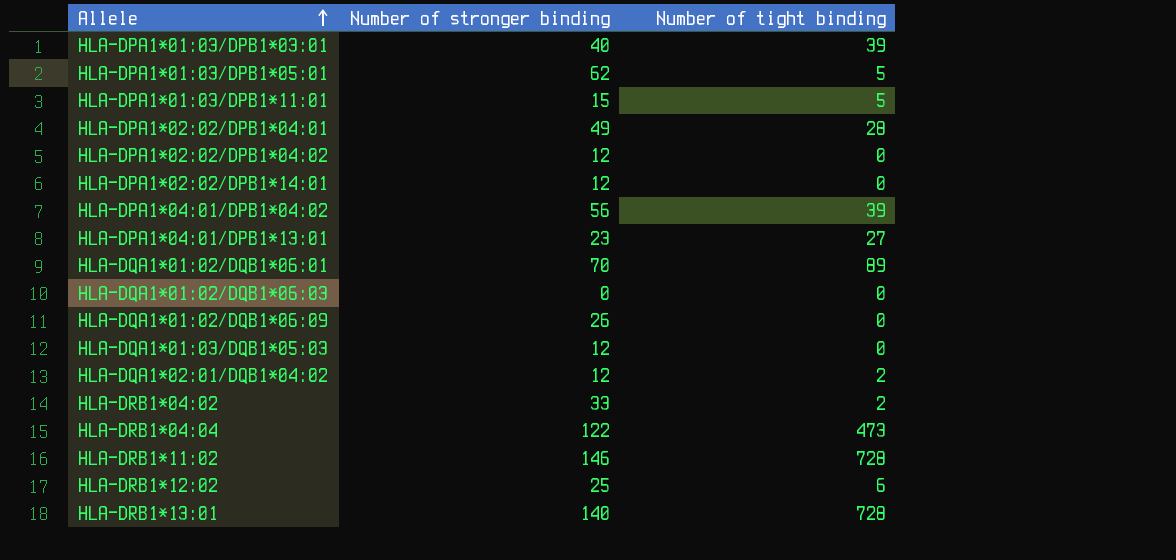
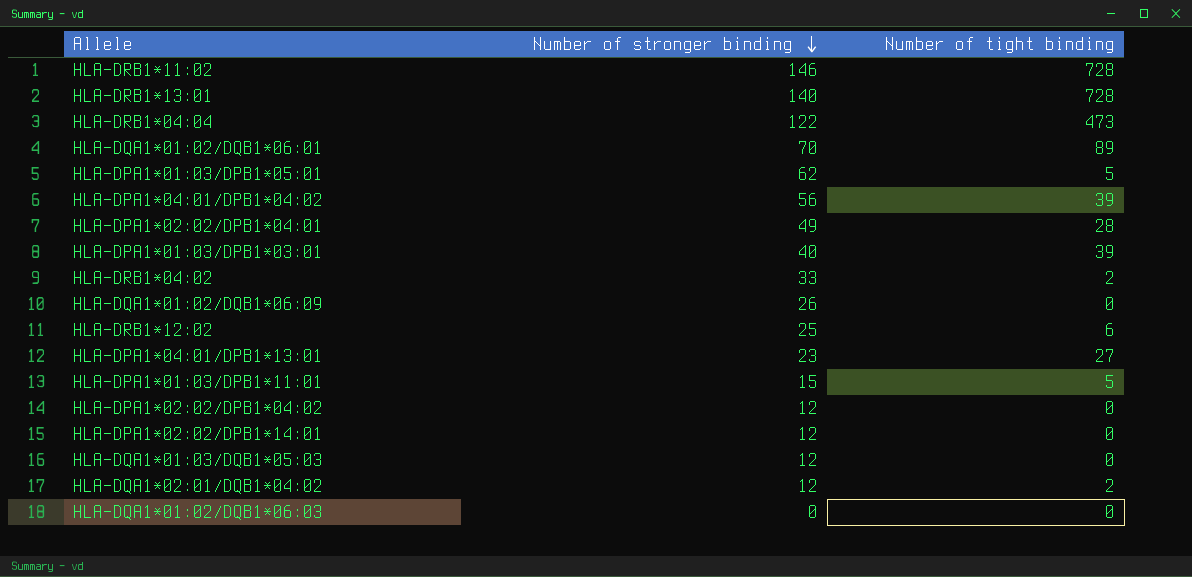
row order: Allele ascending -> Number of stronger binding descending

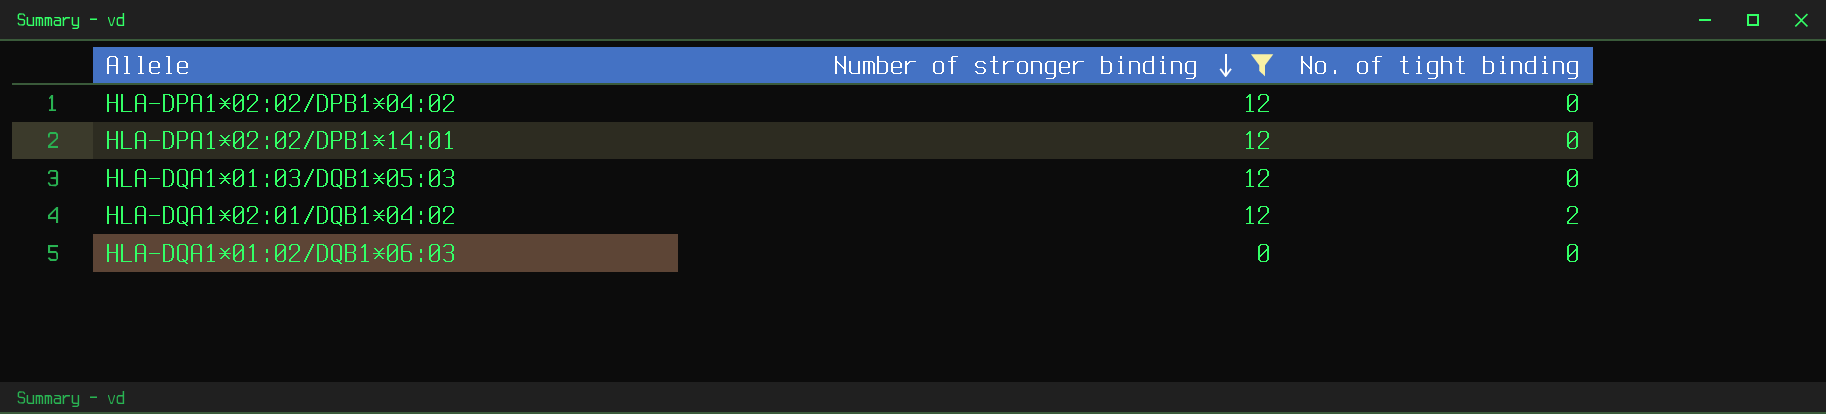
filter: none -> Number of stronger binding <= 12
column name: Number of tight binding -> No. of tight binding

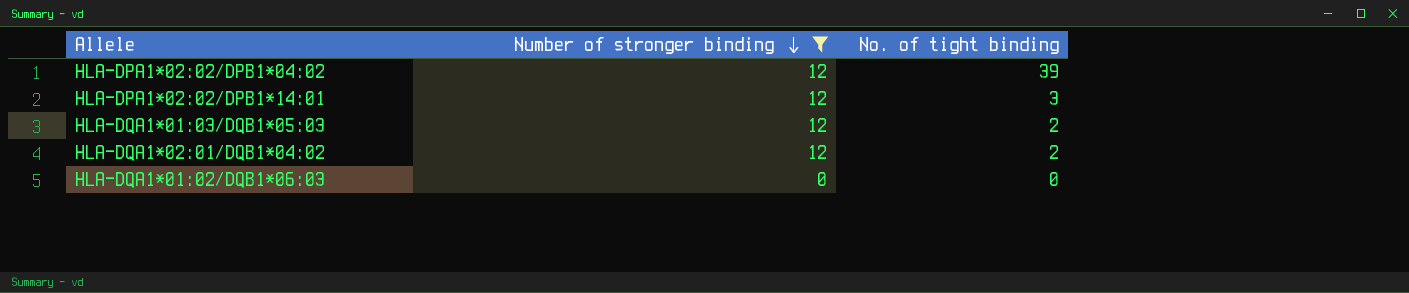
HLA-DPA1*02:02/DPB1*04:02 | No. of tight binding: 0 -> 39
HLA-DPA1*02:02/DPB1*14:01 | No. of tight binding: 0 -> 3
HLA-DQA1*01:03/DQB1*05:03 | No. of tight binding: 0 -> 2

